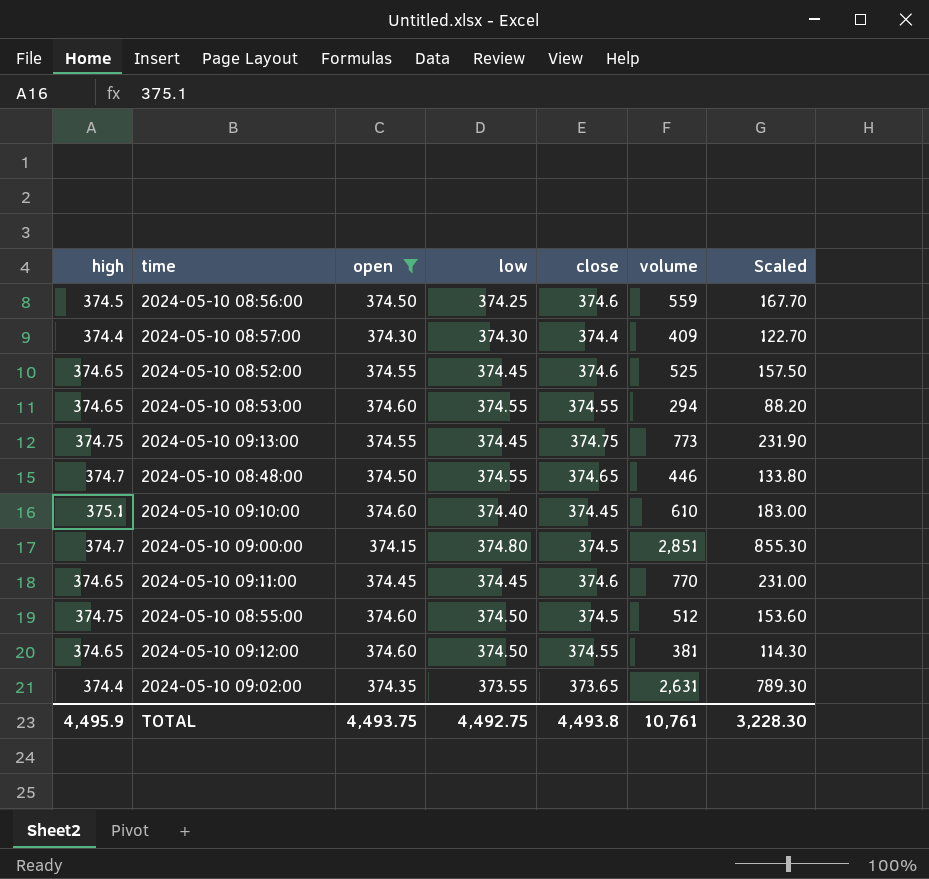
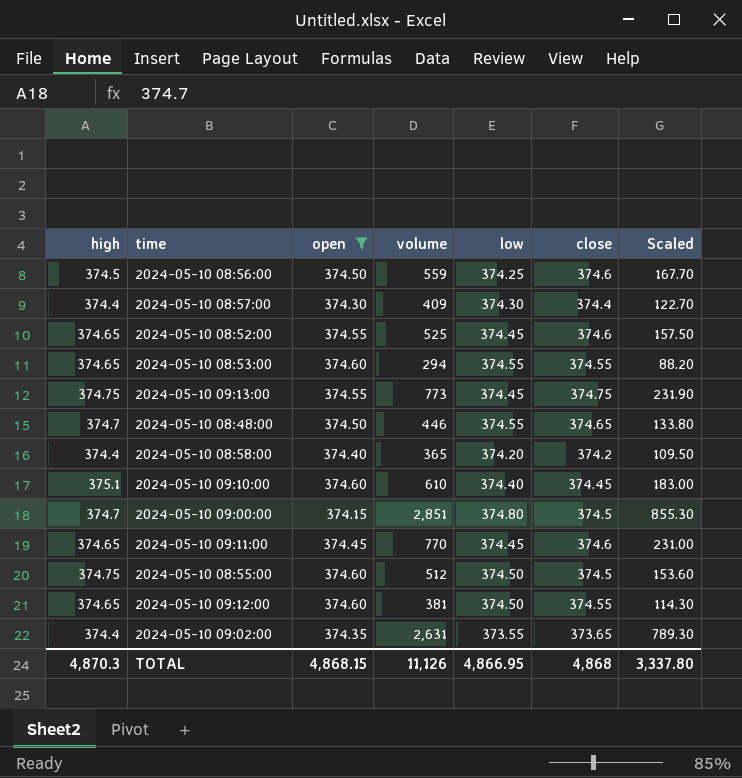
column volume | position: 6 -> 4
row 2024-05-10 08:58:00: none -> 374.4 | 374.40 | 365 | 374.20 | 374.2 | 109.50
TOTAL | high: 4,495.9 -> 4,870.3
TOTAL | open: 4,493.75 -> 4,868.15
TOTAL | volume: 10,761 -> 11,126
TOTAL | low: 4,492.75 -> 4,866.95
TOTAL | close: 4,493.8 -> 4,868
TOTAL | Scaled: 3,228.30 -> 3,337.80

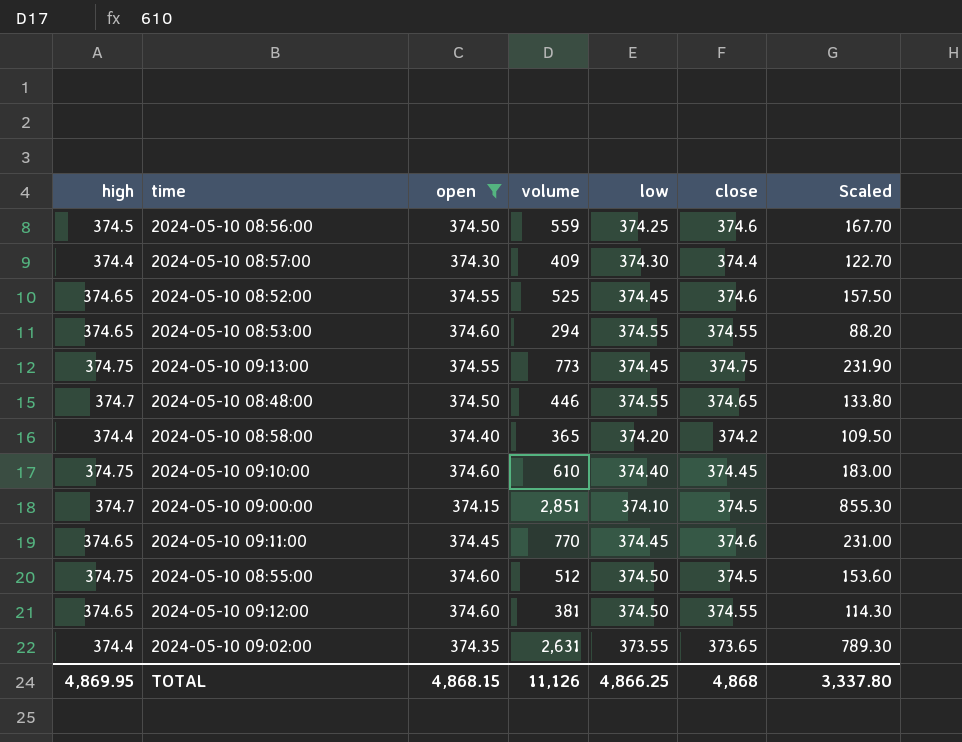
2024-05-10 09:10:00 | high: 375.1 -> 374.75
2024-05-10 09:00:00 | low: 374.80 -> 374.10
TOTAL | high: 4,870.3 -> 4,869.95
TOTAL | low: 4,866.95 -> 4,866.25

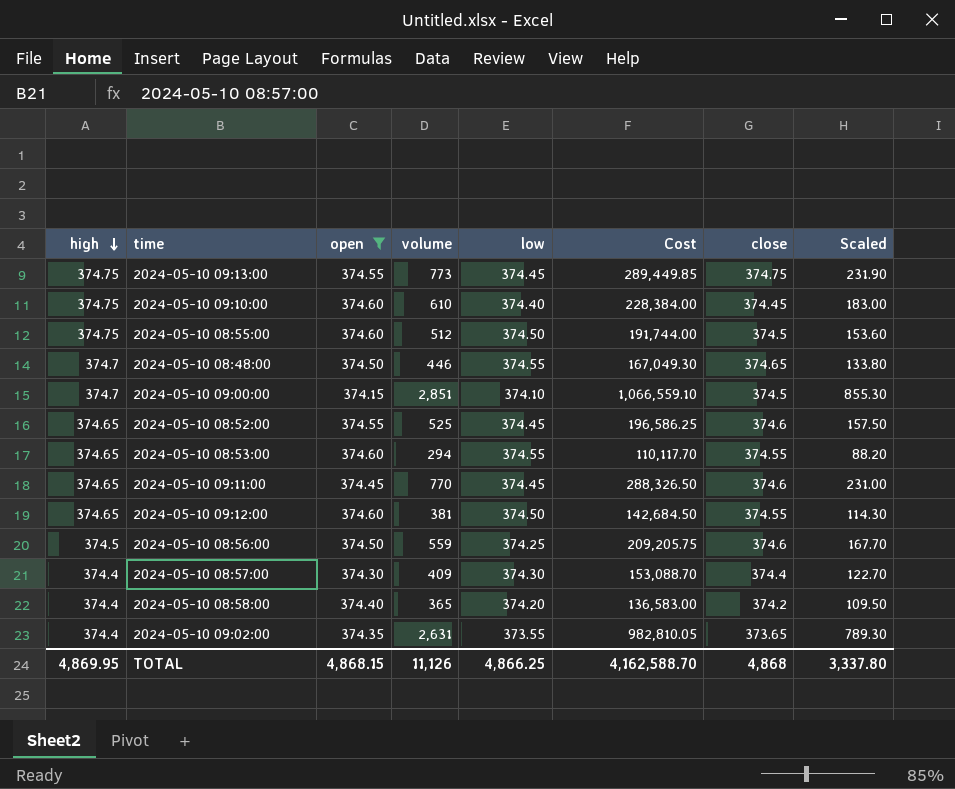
row order: none -> high descending
column Cost | formula: none -> [volume] * [low]

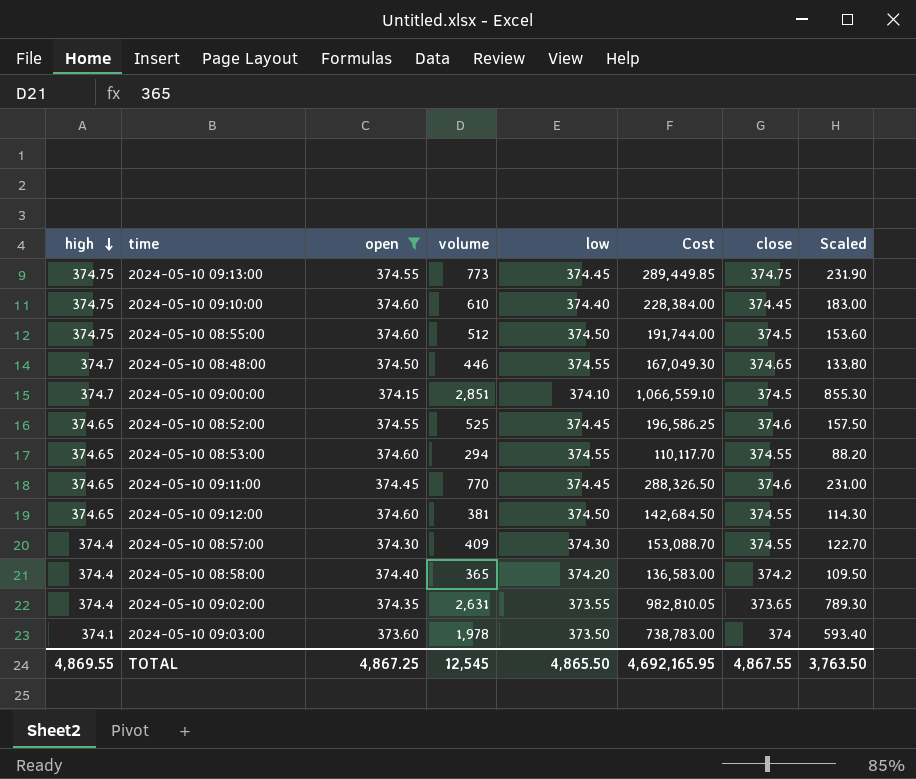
row 2024-05-10 08:56:00: 374.5 | 374.50 | 559 | 374.25 | 209,205.75 | 374.6 | 167.70 -> none
2024-05-10 08:57:00 | close: 374.4 -> 374.55
row 2024-05-10 09:03:00: none -> 374.1 | 373.60 | 1,978 | 373.50 | 738,783.00 | 374 | 593.40
TOTAL | high: 4,869.95 -> 4,869.55
TOTAL | open: 4,868.15 -> 4,867.25
TOTAL | volume: 11,126 -> 12,545
TOTAL | low: 4,866.25 -> 4,865.50
TOTAL | Cost: 4,162,588.70 -> 4,692,165.95
TOTAL | close: 4,868 -> 4,867.55
TOTAL | Scaled: 3,337.80 -> 3,763.50

